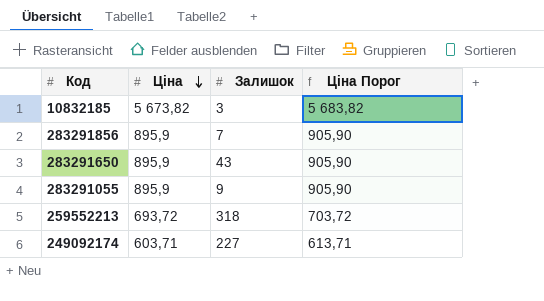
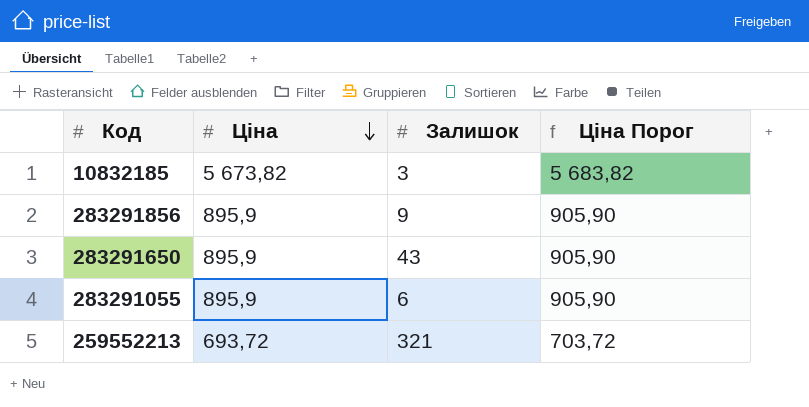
row 249092174: 603,71 | 227 | 613,71 -> none
283291856 | Залишок: 7 -> 9
283291055 | Залишок: 9 -> 6
259552213 | Залишок: 318 -> 321

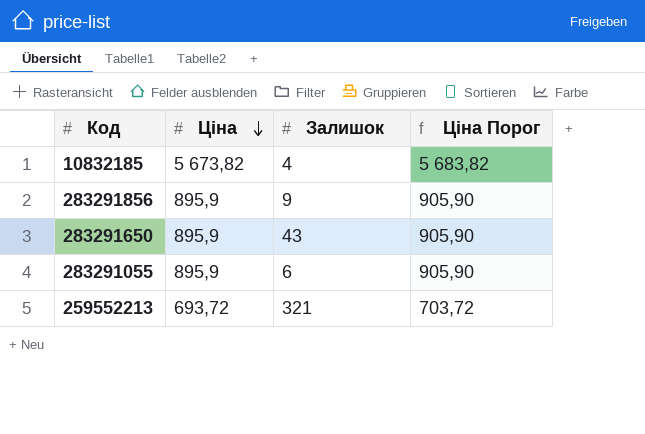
10832185 | Залишок: 3 -> 4

